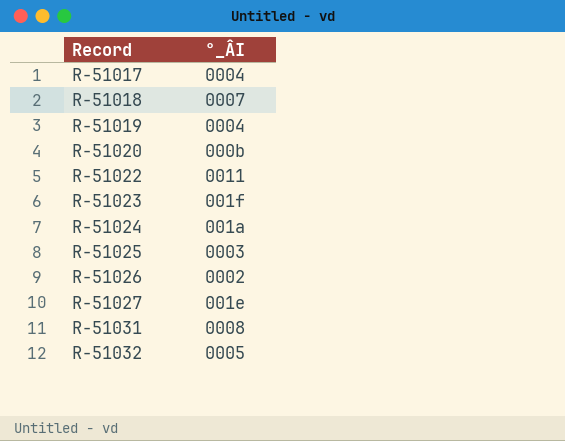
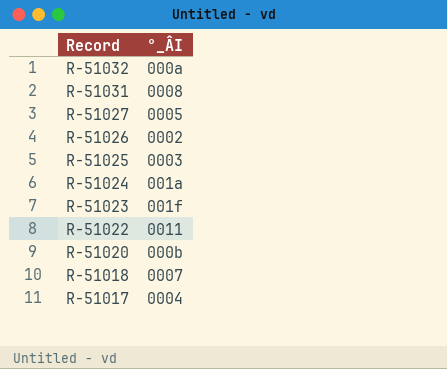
row order: Record ascending -> Record descending
row R-51019: 0004 -> none
R-51032 | °_ÂI: 0005 -> 000a
R-51027 | °_ÂI: 001e -> 0005

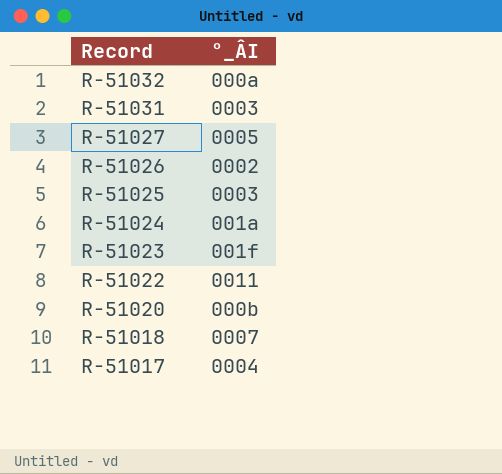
R-51031 | °_ÂI: 0008 -> 0003

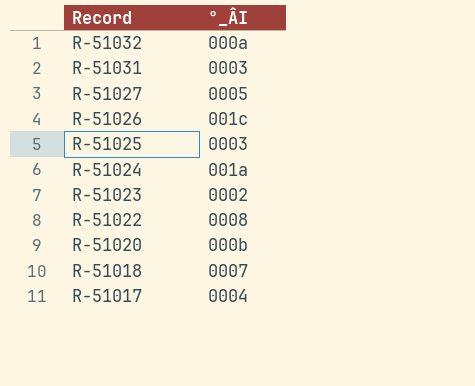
R-51026 | °_ÂI: 0002 -> 001c
R-51023 | °_ÂI: 001f -> 0002
R-51022 | °_ÂI: 0011 -> 0008

